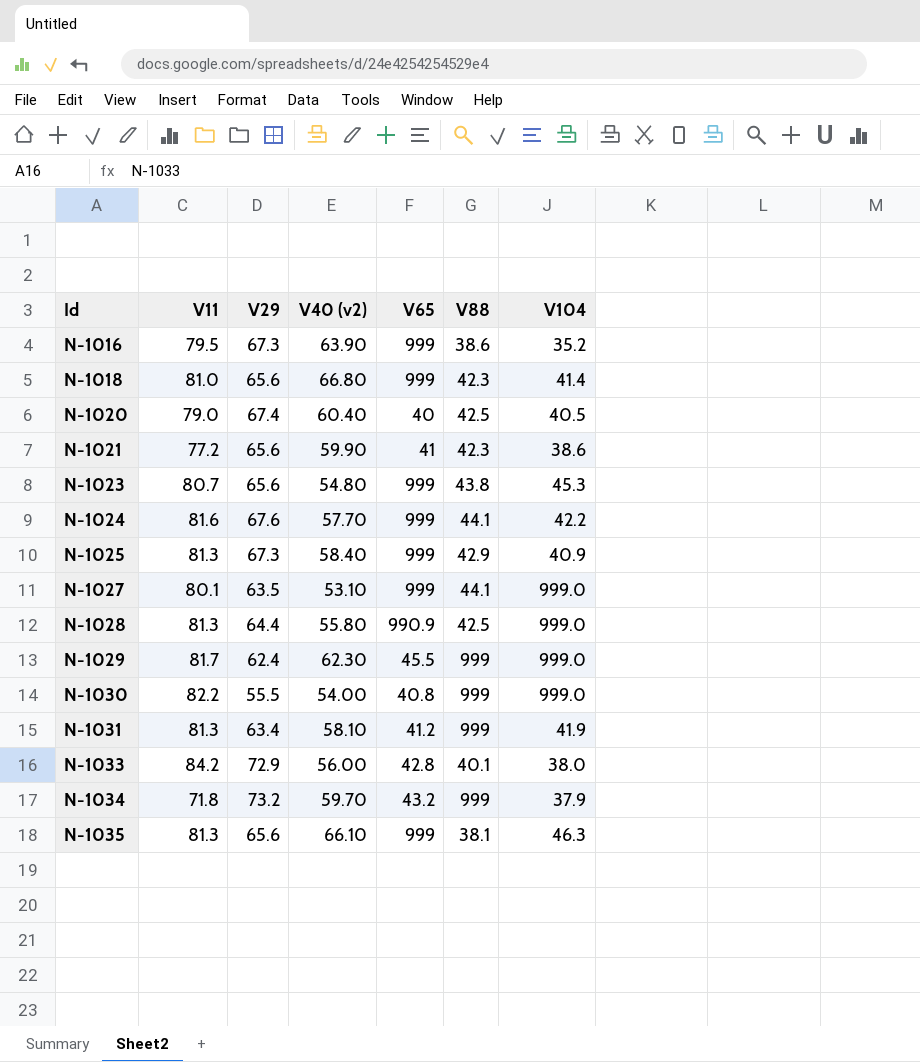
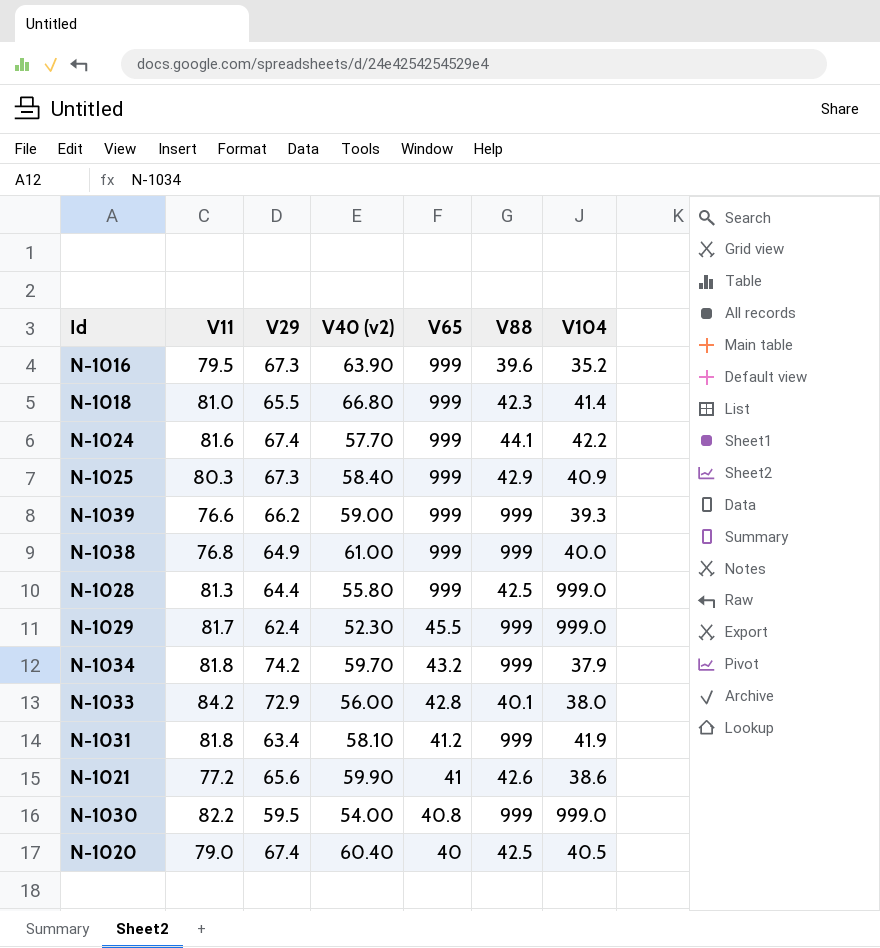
row order: Id ascending -> V65 descending
row N-1023: 80.7 | 65.6 | 54.80 | 999 | 43.8 | 45.3 -> none
row N-1027: 80.1 | 63.5 | 53.10 | 999 | 44.1 | 999.0 -> none
row N-1035: 81.3 | 65.6 | 66.10 | 999 | 38.1 | 46.3 -> none
N-1016 | V88: 38.6 -> 39.6
N-1018 | V29: 65.6 -> 65.5
N-1024 | V29: 67.6 -> 67.4
N-1025 | V11: 81.3 -> 80.3
row N-1039: none -> 76.6 | 66.2 | 59.00 | 999 | 999 | 39.3
row N-1038: none -> 76.8 | 64.9 | 61.00 | 999 | 999 | 40.0
N-1028 | V65: 990.9 -> 999
N-1029 | V40 (v2): 62.30 -> 52.30
N-1034 | V11: 71.8 -> 81.8
N-1034 | V29: 73.2 -> 74.2
N-1031 | V11: 81.3 -> 81.8
N-1021 | V88: 42.3 -> 42.6
N-1030 | V29: 55.5 -> 59.5

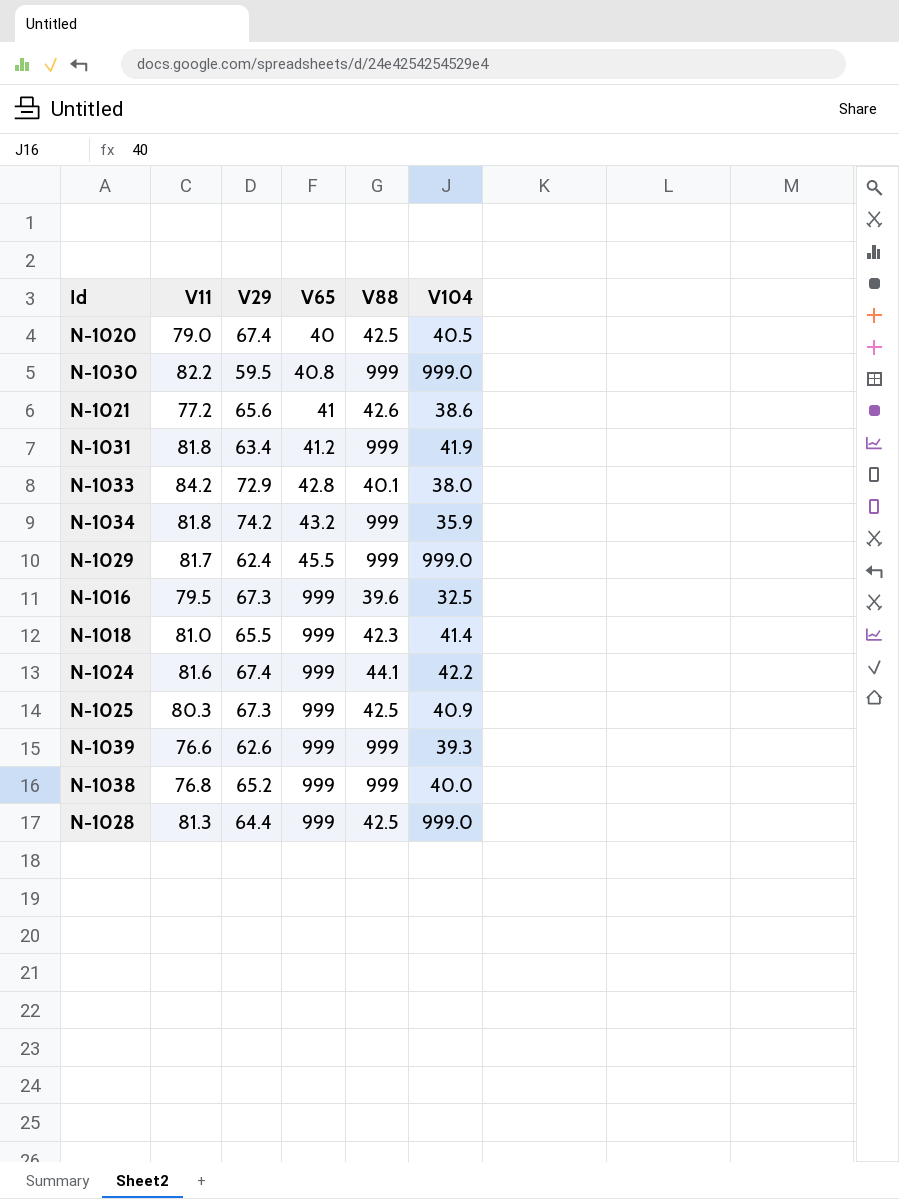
row order: V65 descending -> V65 ascending
column V40 (v2) | position: 4 -> none
N-1034 | V104: 37.9 -> 35.9
N-1016 | V104: 35.2 -> 32.5
N-1025 | V88: 42.9 -> 42.5
N-1039 | V29: 66.2 -> 62.6
N-1038 | V29: 64.9 -> 65.2

